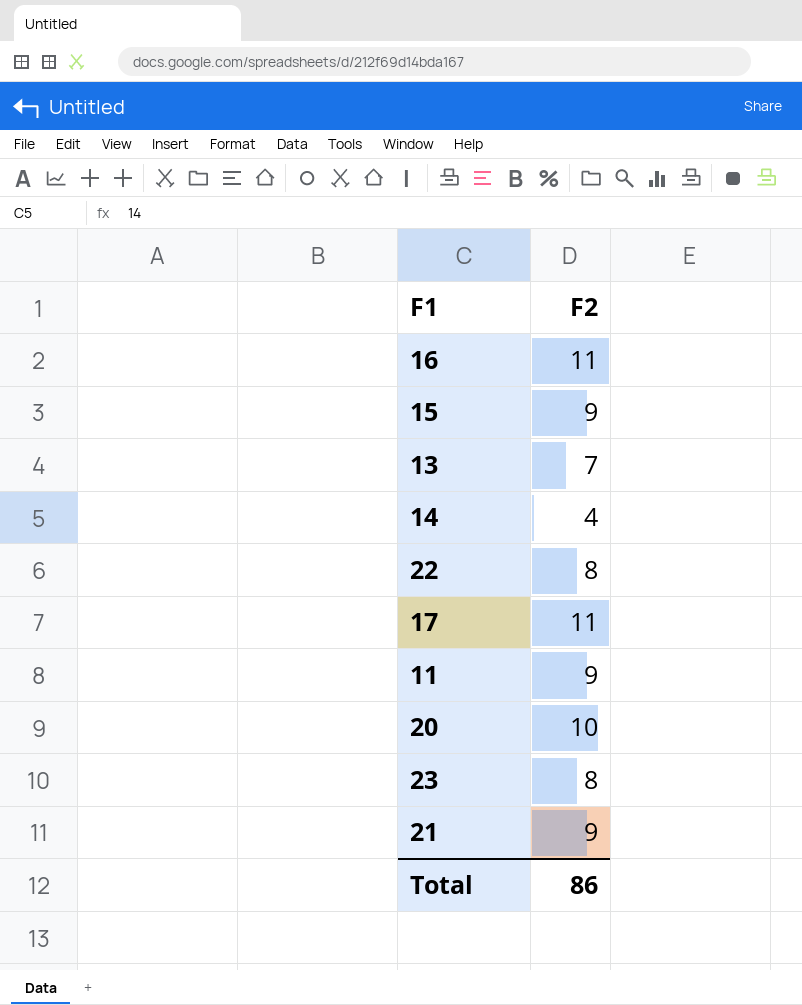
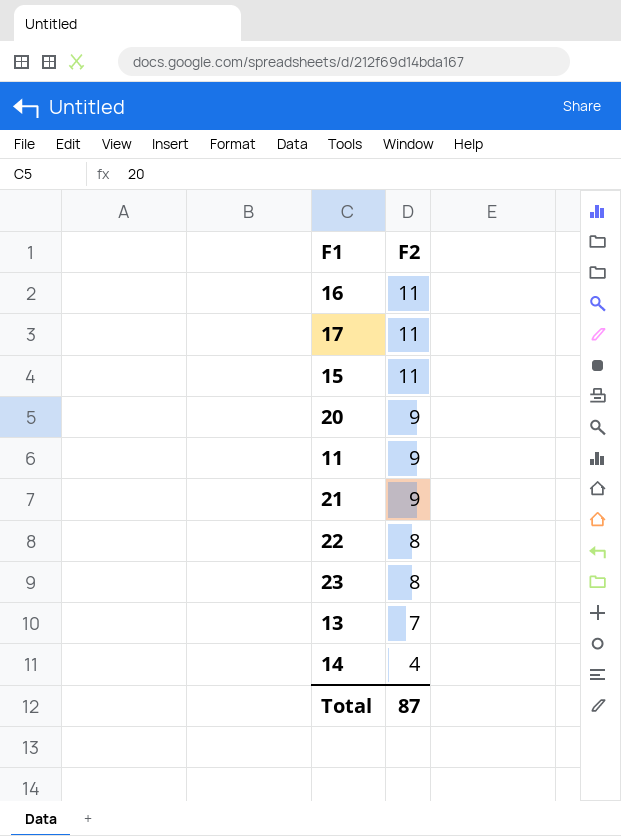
row order: none -> F2 descending
15 | F2: 9 -> 11
20 | F2: 10 -> 9
Total | F2: 86 -> 87

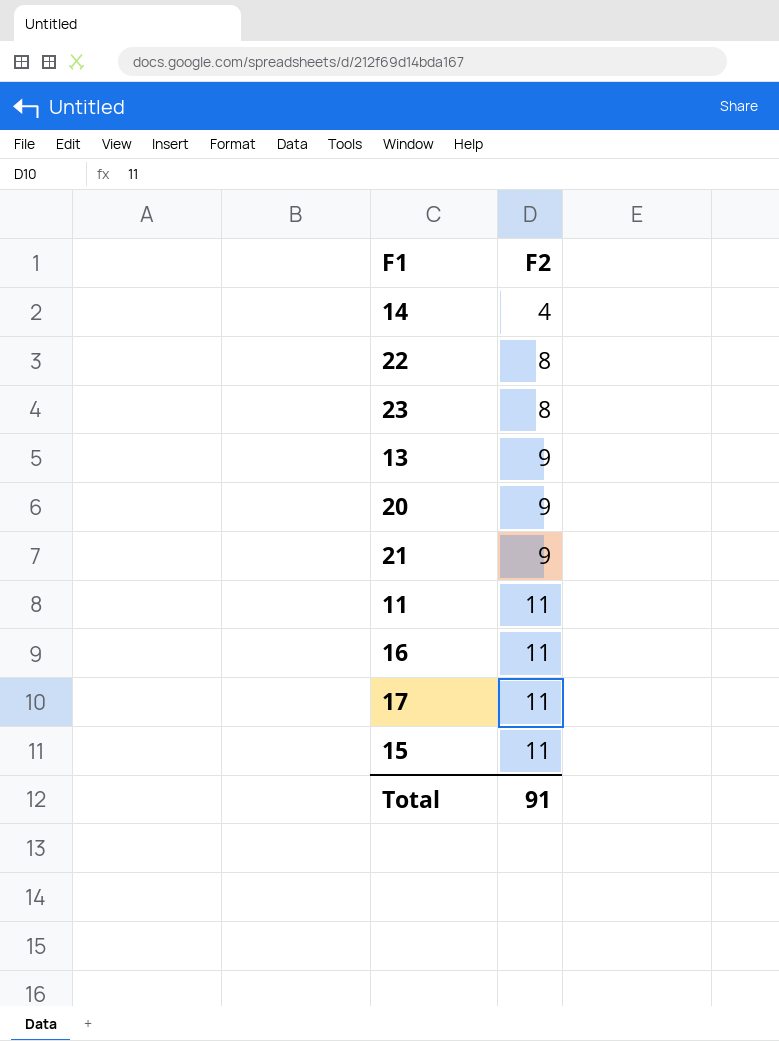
row order: F2 descending -> F2 ascending
13 | F2: 7 -> 9
11 | F2: 9 -> 11
Total | F2: 87 -> 91

